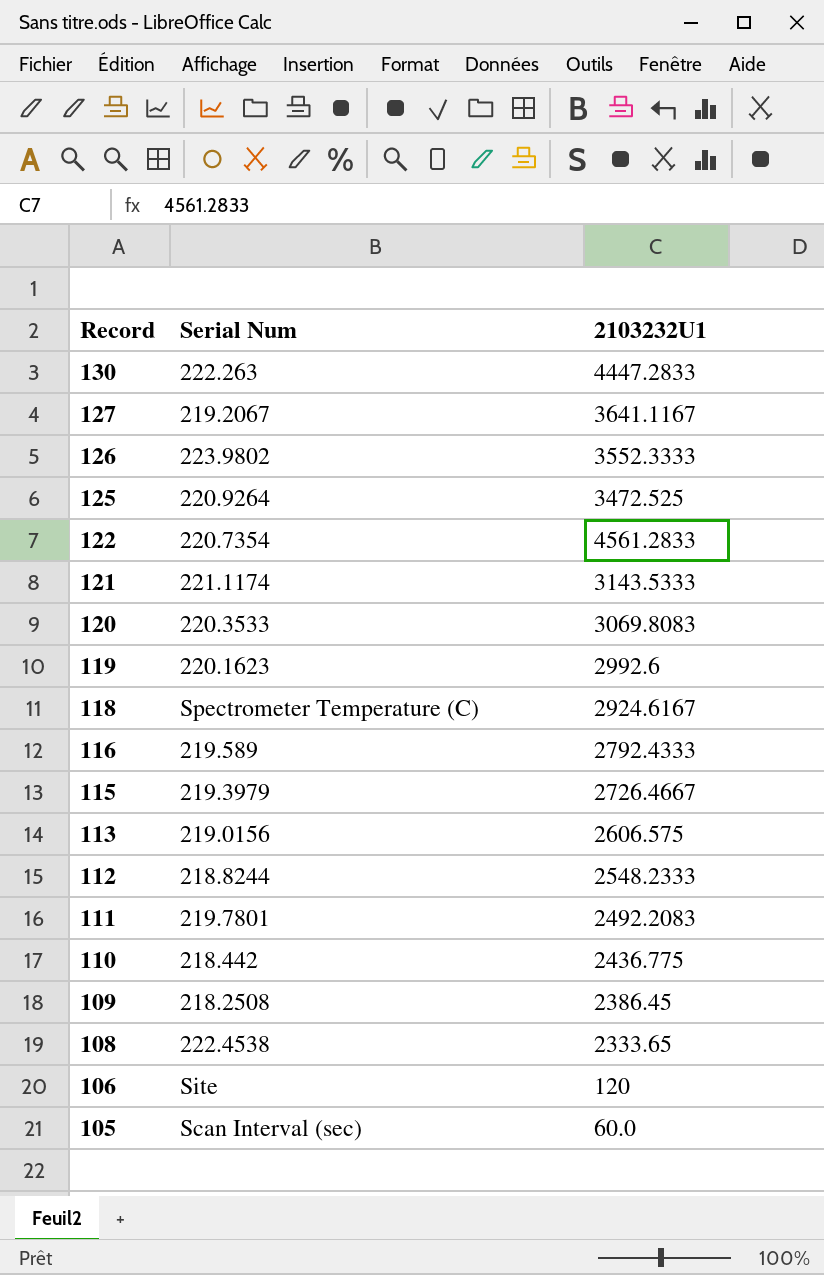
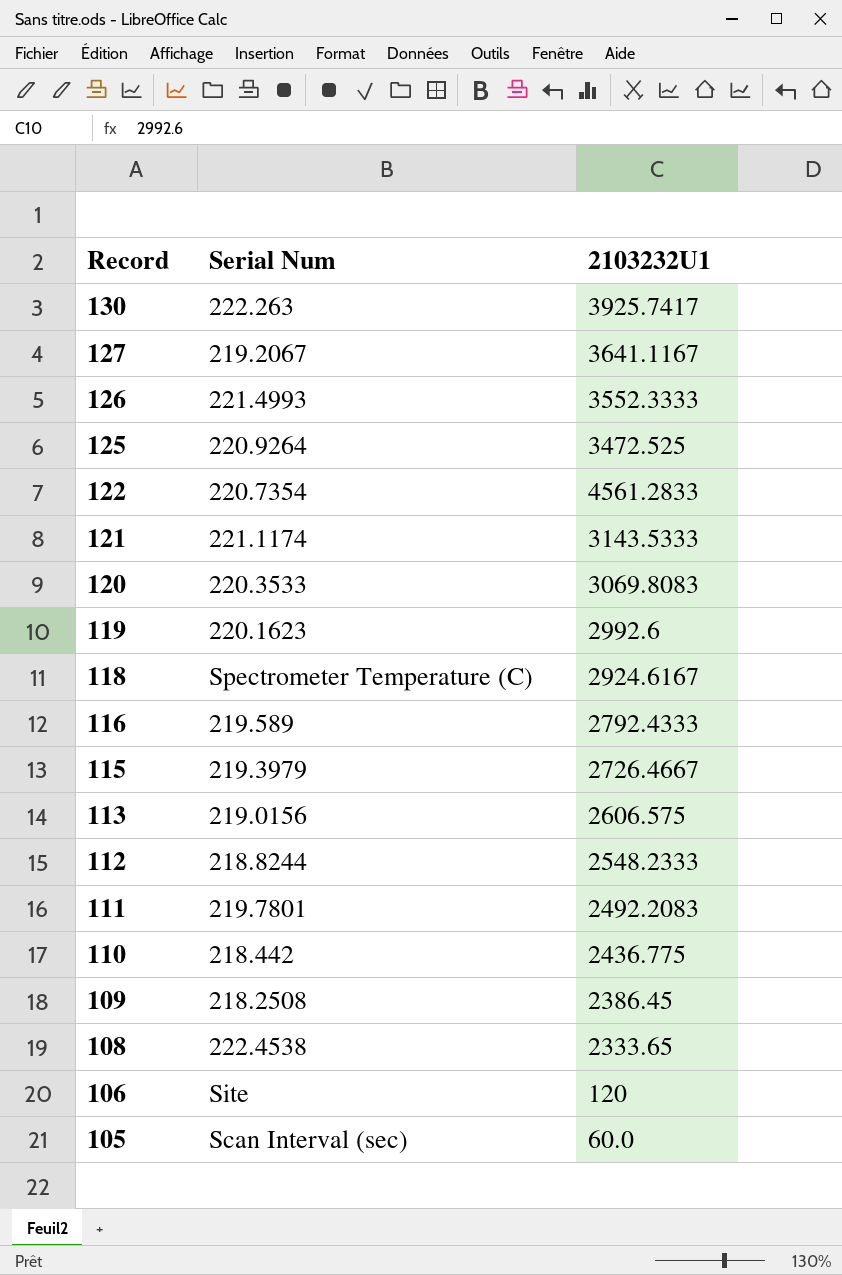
130 | 2103232U1: 4447.2833 -> 3925.7417
126 | Serial Num: 223.9802 -> 221.4993

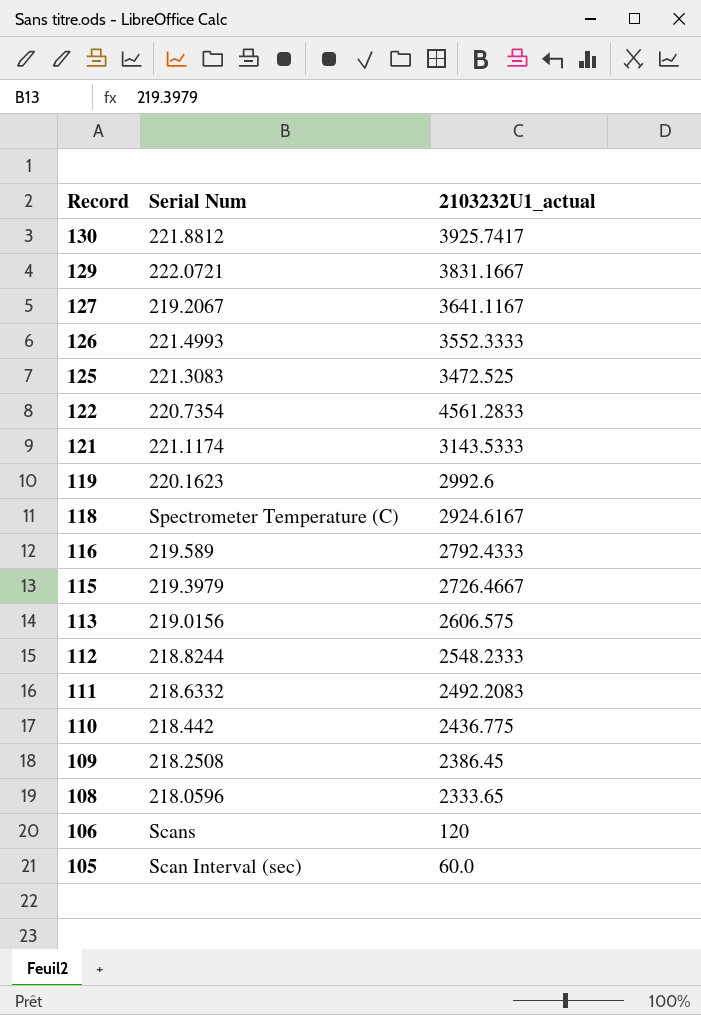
column name: 2103232U1 -> 2103232U1_actual
row 120: 220.3533 | 3069.8083 -> none
130 | Serial Num: 222.263 -> 221.8812
row 129: none -> 222.0721 | 3831.1667
125 | Serial Num: 220.9264 -> 221.3083
111 | Serial Num: 219.7801 -> 218.6332
108 | Serial Num: 222.4538 -> 218.0596
106 | Serial Num: Site -> Scans

